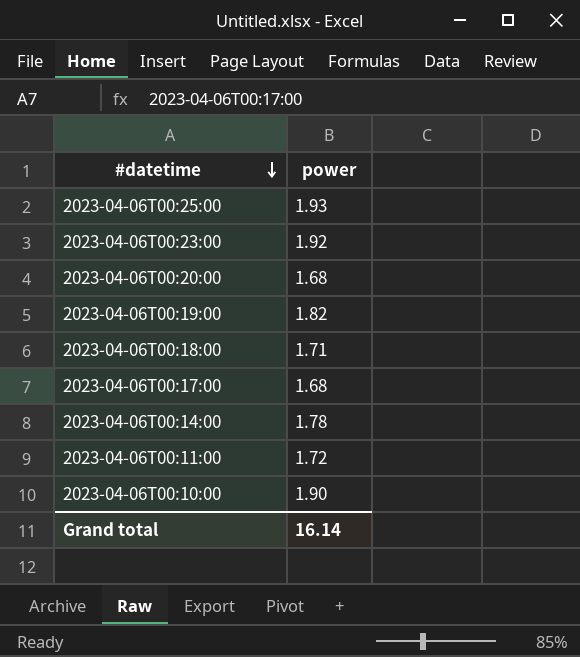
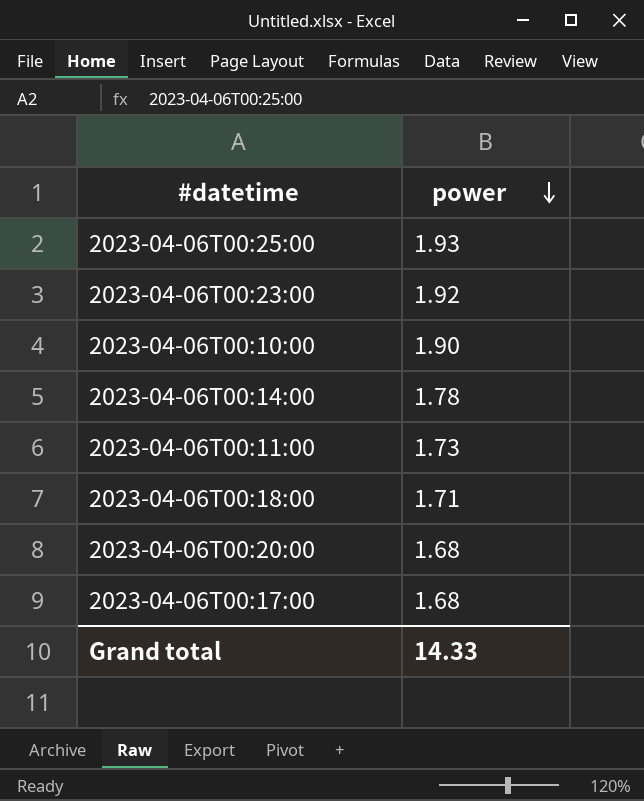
row order: #datetime descending -> power descending
row 2023-04-06T00:19:00: 1.82 -> none
2023-04-06T00:11:00 | power: 1.72 -> 1.73
Grand total | power: 16.14 -> 14.33

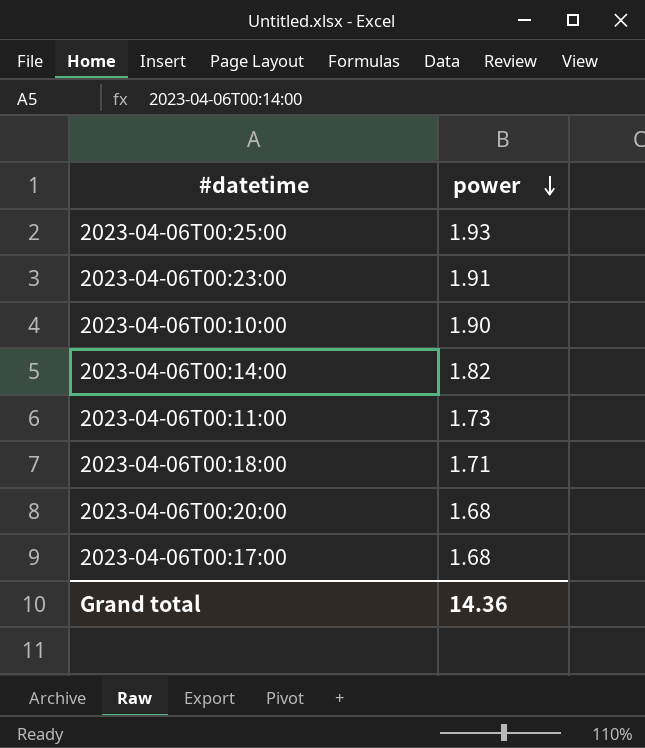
2023-04-06T00:23:00 | power: 1.92 -> 1.91
2023-04-06T00:14:00 | power: 1.78 -> 1.82
Grand total | power: 14.33 -> 14.36

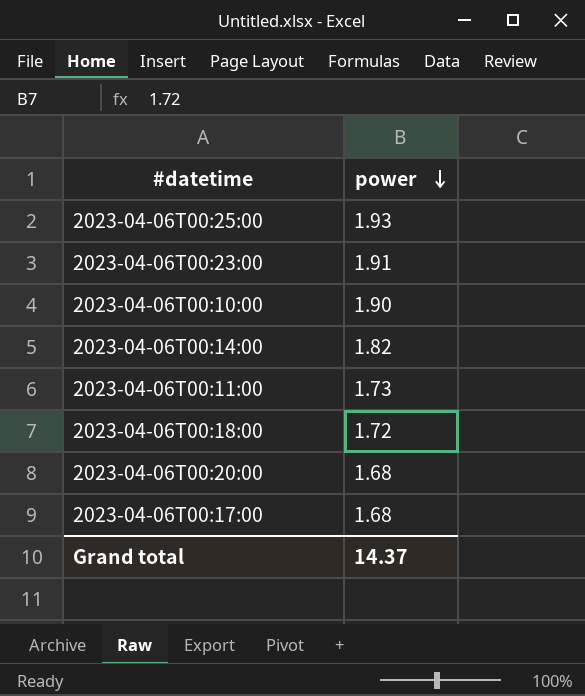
2023-04-06T00:18:00 | power: 1.71 -> 1.72
Grand total | power: 14.36 -> 14.37

